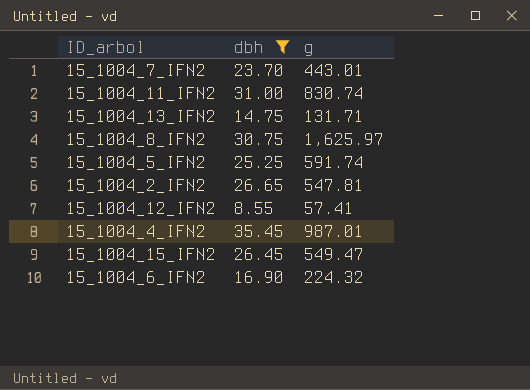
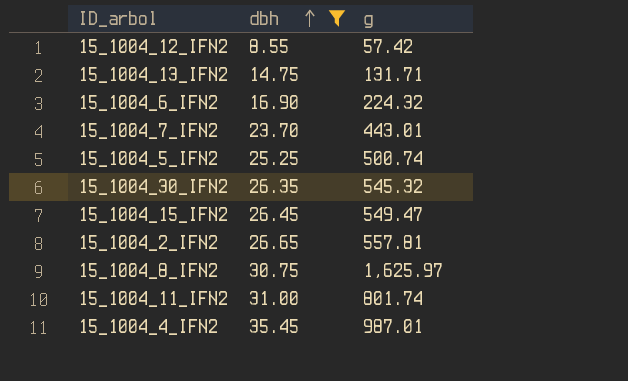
row order: none -> dbh ascending
15_1004_12_IFN2 | g: 57.41 -> 57.42
15_1004_5_IFN2 | g: 591.74 -> 500.74
row 15_1004_30_IFN2: none -> 26.35 | 545.32
15_1004_2_IFN2 | g: 547.81 -> 557.81
15_1004_11_IFN2 | g: 830.74 -> 801.74

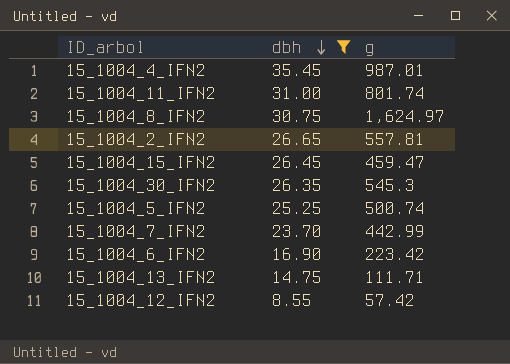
row order: dbh ascending -> dbh descending
15_1004_8_IFN2 | g: 1,625.97 -> 1,624.97
15_1004_15_IFN2 | g: 549.47 -> 459.47
15_1004_30_IFN2 | g: 545.32 -> 545.3
15_1004_7_IFN2 | g: 443.01 -> 442.99
15_1004_6_IFN2 | g: 224.32 -> 223.42
15_1004_13_IFN2 | g: 131.71 -> 111.71

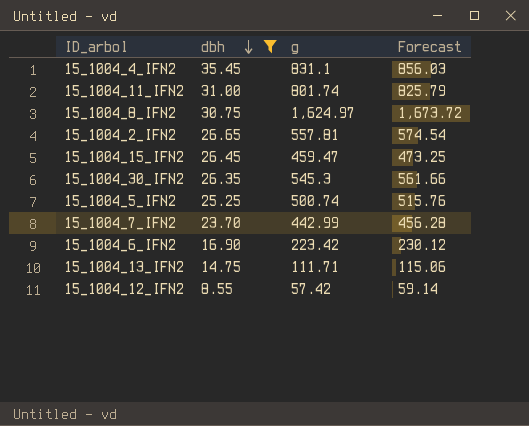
column Forecast | formula: none -> [g] * 1.03
15_1004_4_IFN2 | g: 987.01 -> 831.1

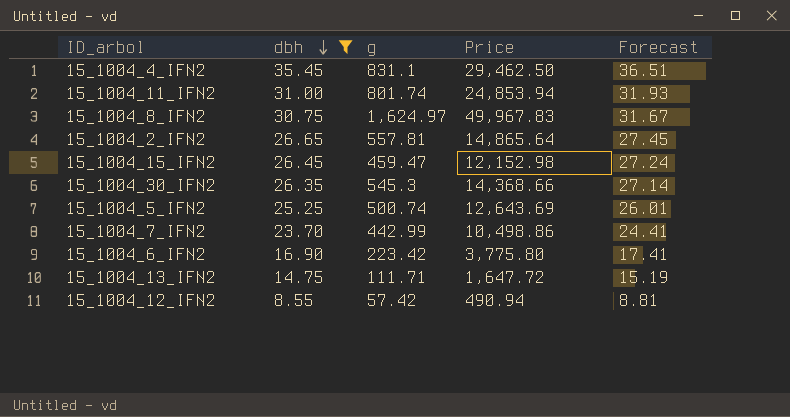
column Price | formula: none -> [dbh] * [g]
column Forecast | formula: [g] * 1.03 -> [dbh] * 1.03

